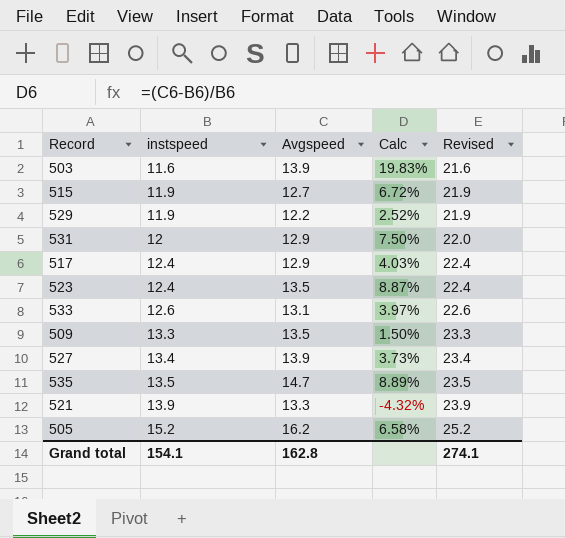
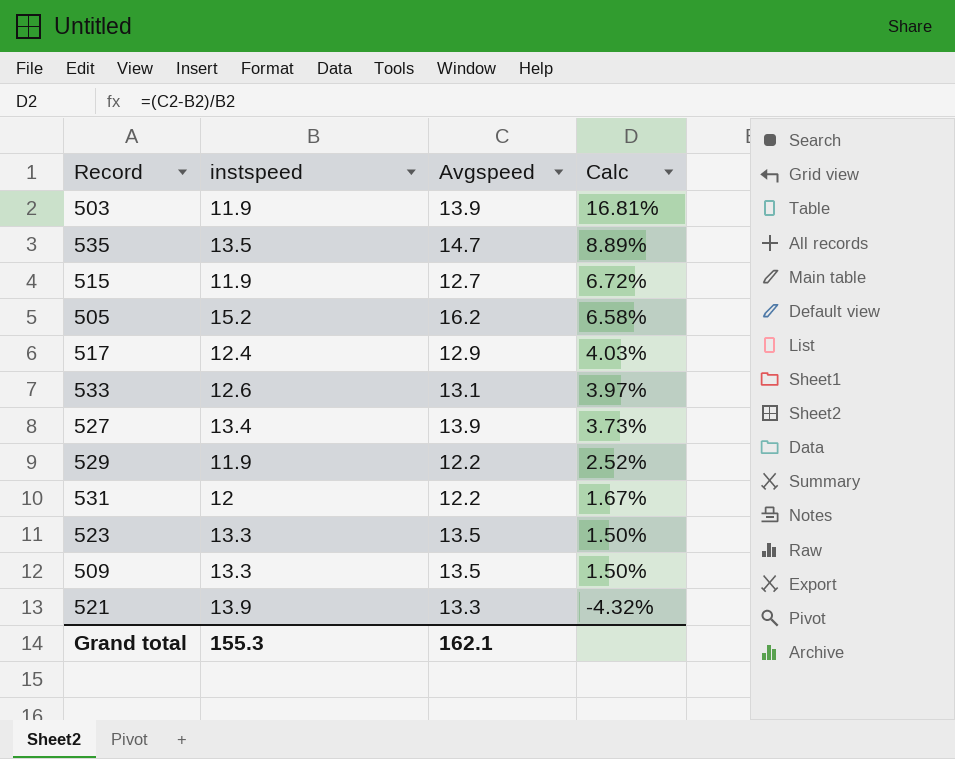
row order: instspeed ascending -> Calc descending
column Revised | formula: [instspeed] + 10 -> none
503 | instspeed: 11.6 -> 11.9
503 | Calc: 19.83% -> 16.81%
531 | Avgspeed: 12.9 -> 12.2
531 | Calc: 7.50% -> 1.67%
523 | instspeed: 12.4 -> 13.3
523 | Calc: 8.87% -> 1.50%
Grand total | instspeed: 154.1 -> 155.3
Grand total | Avgspeed: 162.8 -> 162.1

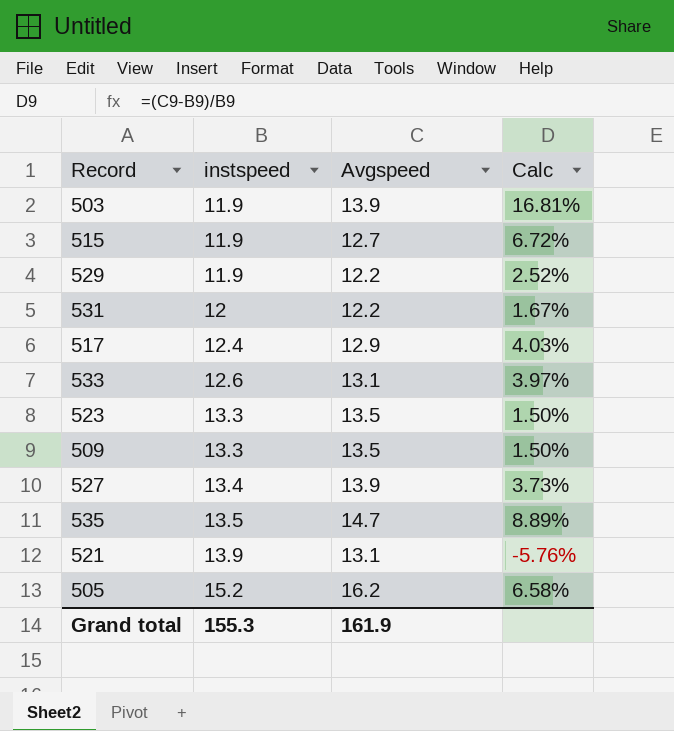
row order: Calc descending -> instspeed ascending
521 | Avgspeed: 13.3 -> 13.1
521 | Calc: -4.32% -> -5.76%
Grand total | Avgspeed: 162.1 -> 161.9

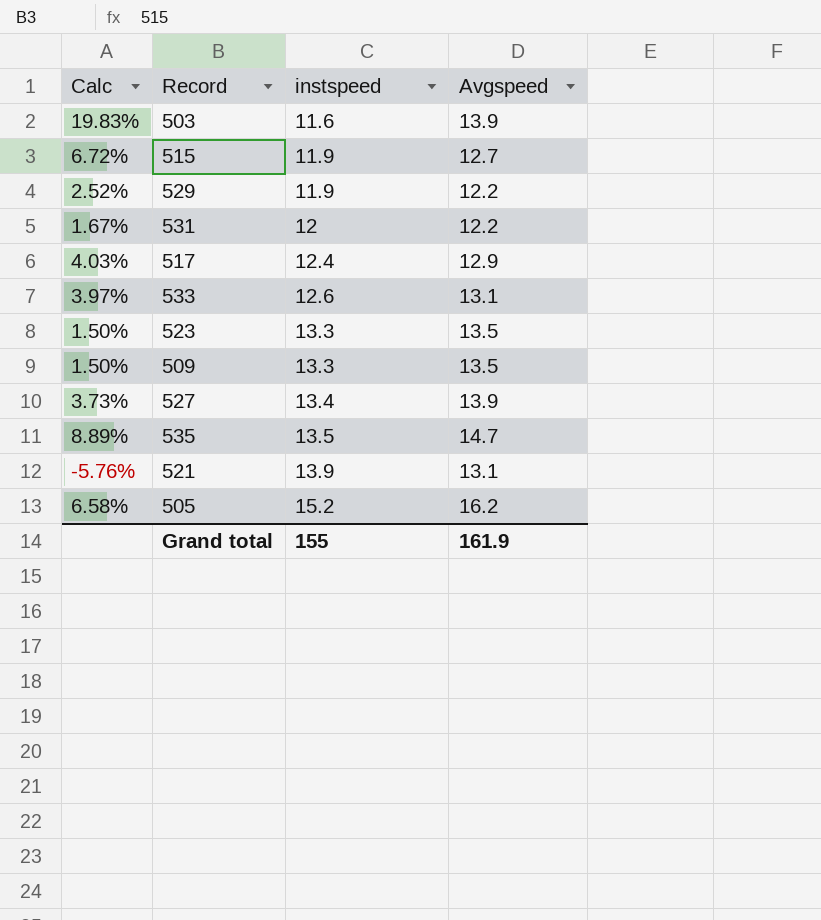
column Calc | position: 4 -> 1
503 | Calc: 16.81% -> 19.83%
503 | instspeed: 11.9 -> 11.6
Grand total | instspeed: 155.3 -> 155

